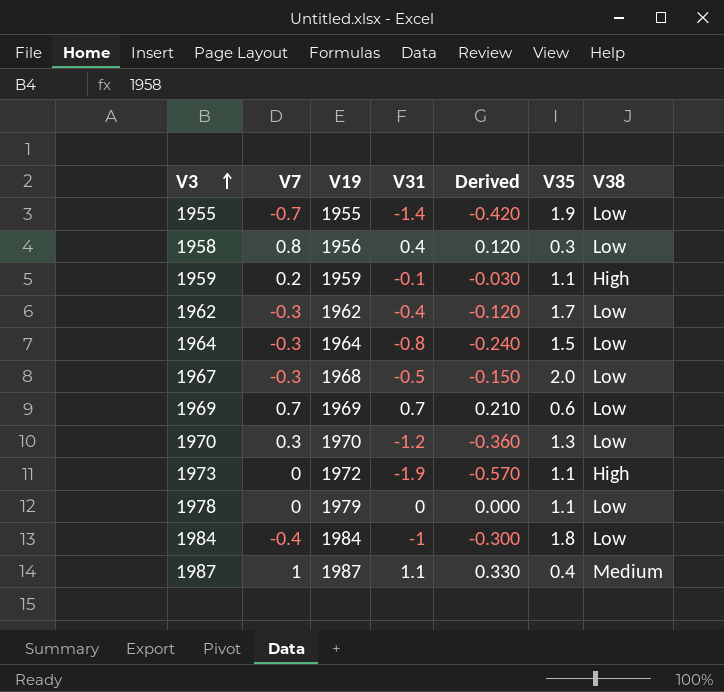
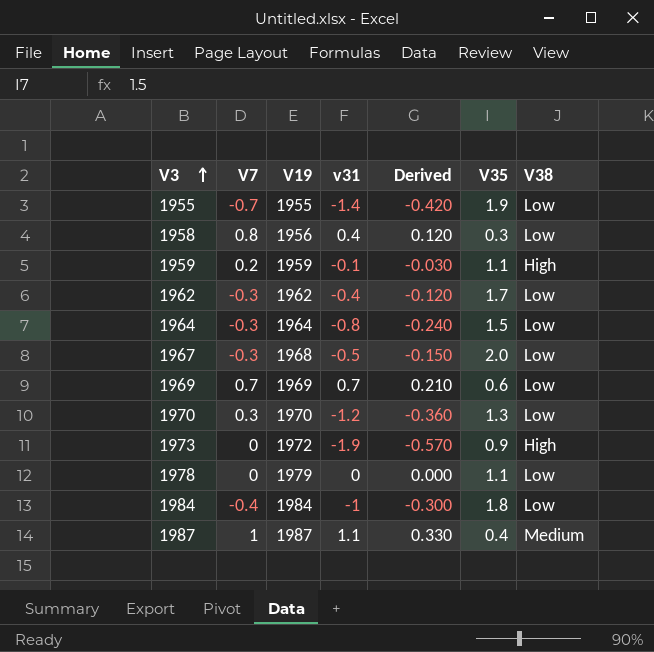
column name: V31 -> v31
1973 | V35: 1.1 -> 0.9

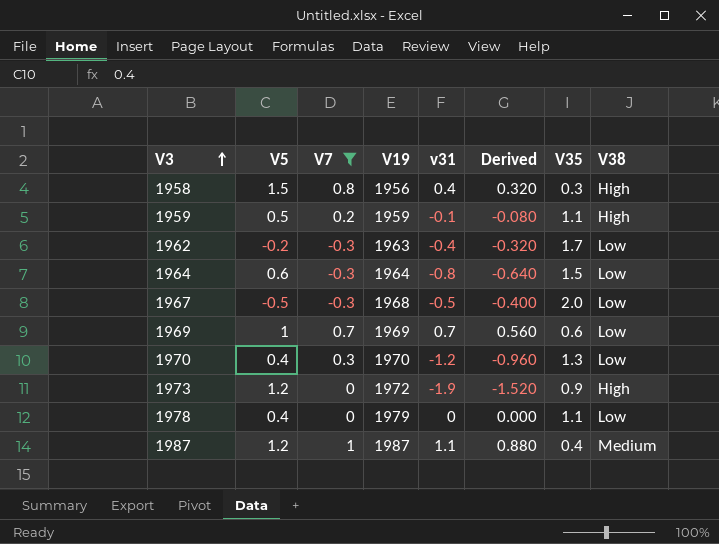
filter: none -> V7 >= -0.3
column V5 | position: none -> 2
column Derived | formula: [v31] * 0.3 -> [v31] * 0.8
1958 | V38: Low -> High
1962 | V19: 1962 -> 1963

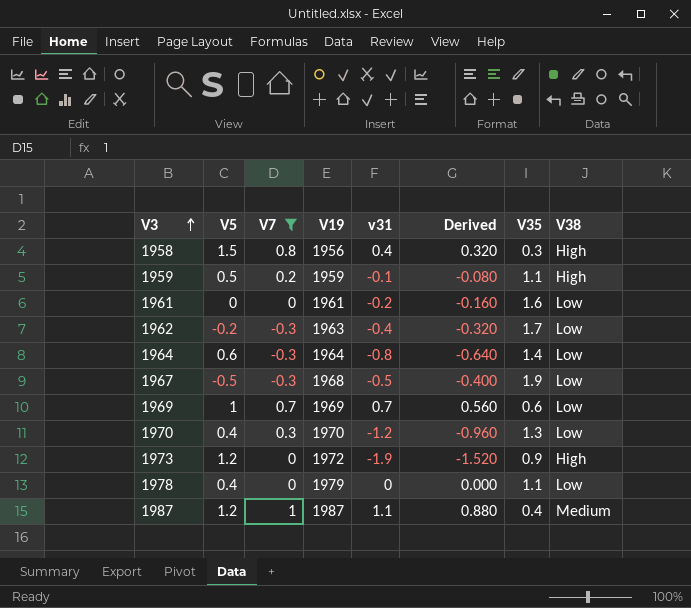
row 1961: none -> 0 | 0 | 1961 | -0.2 | -0.160 | 1.6 | Low
1964 | V35: 1.5 -> 1.4
1967 | V35: 2.0 -> 1.9

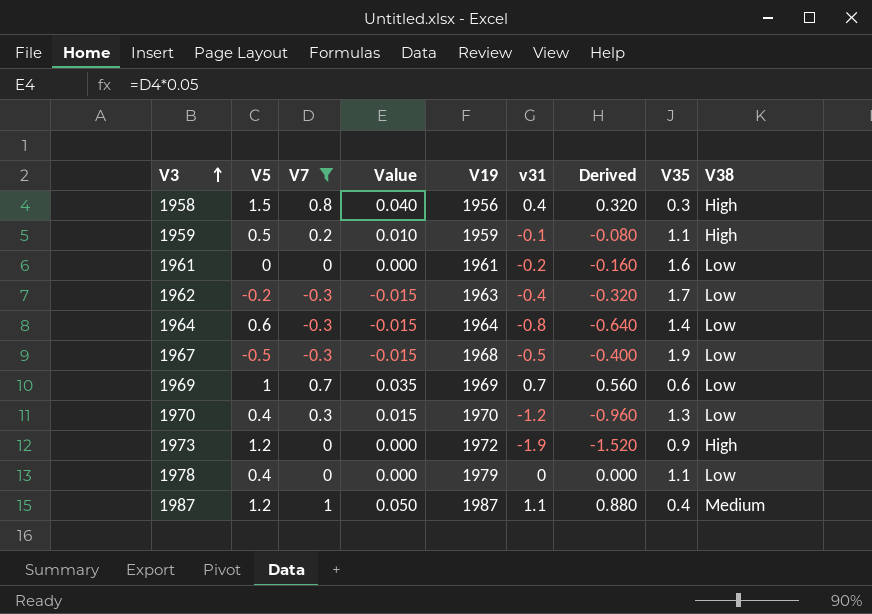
column Value | formula: none -> [V7] * 0.05

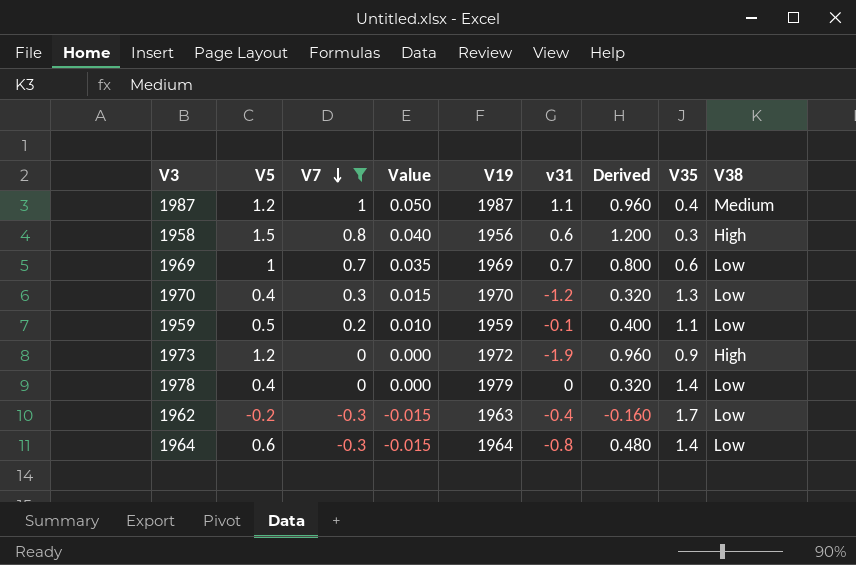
row order: V3 ascending -> V7 descending
column Derived | formula: [v31] * 0.8 -> [V5] * 0.8
row 1961: 0 | 0 | 0.000 | 1961 | -0.2 | -0.160 | 1.6 | Low -> none
row 1967: -0.5 | -0.3 | -0.015 | 1968 | -0.5 | -0.400 | 1.9 | Low -> none
1958 | v31: 0.4 -> 0.6
1959 | V38: High -> Low
1978 | V35: 1.1 -> 1.4

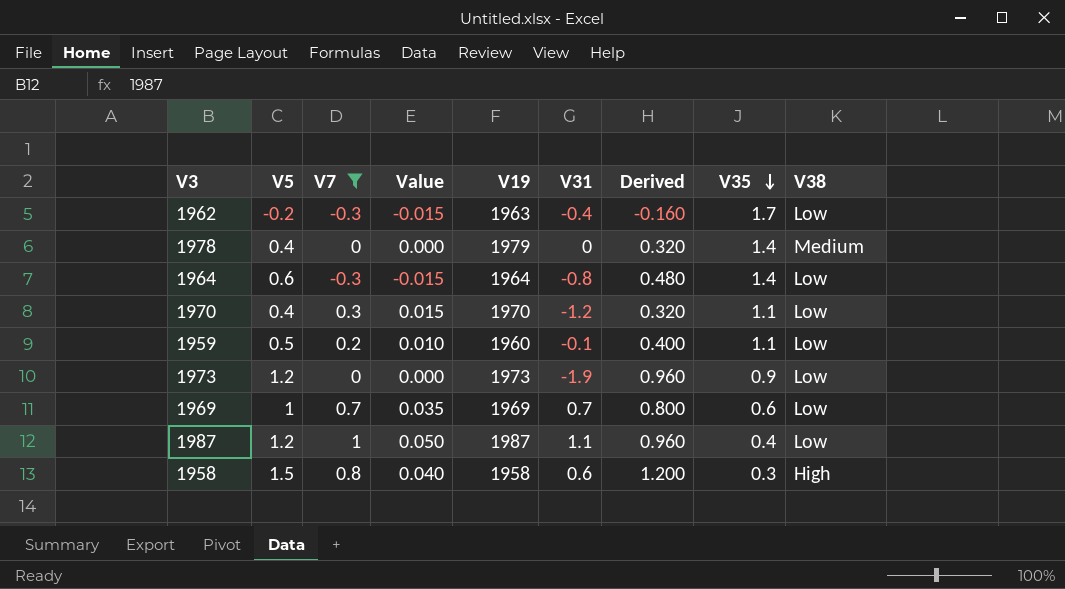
row order: V7 descending -> V35 descending
column name: v31 -> V31
1978 | V38: Low -> Medium
1970 | V35: 1.3 -> 1.1
1959 | V19: 1959 -> 1960
1973 | V19: 1972 -> 1973
1973 | V38: High -> Low
1987 | V38: Medium -> Low
1958 | V19: 1956 -> 1958

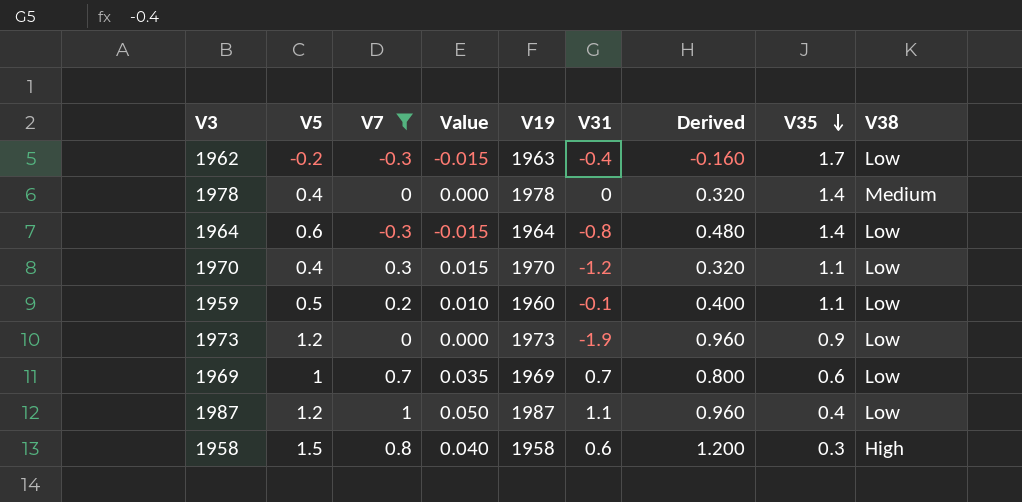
1978 | V19: 1979 -> 1978

